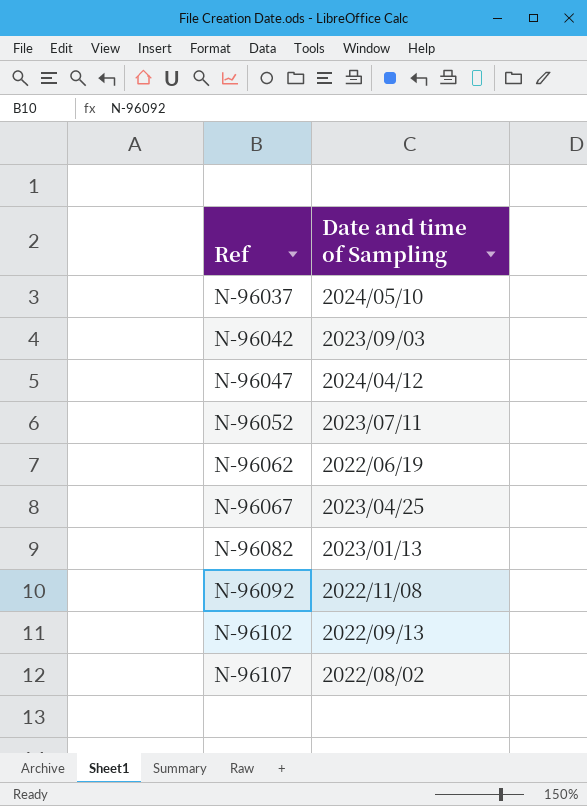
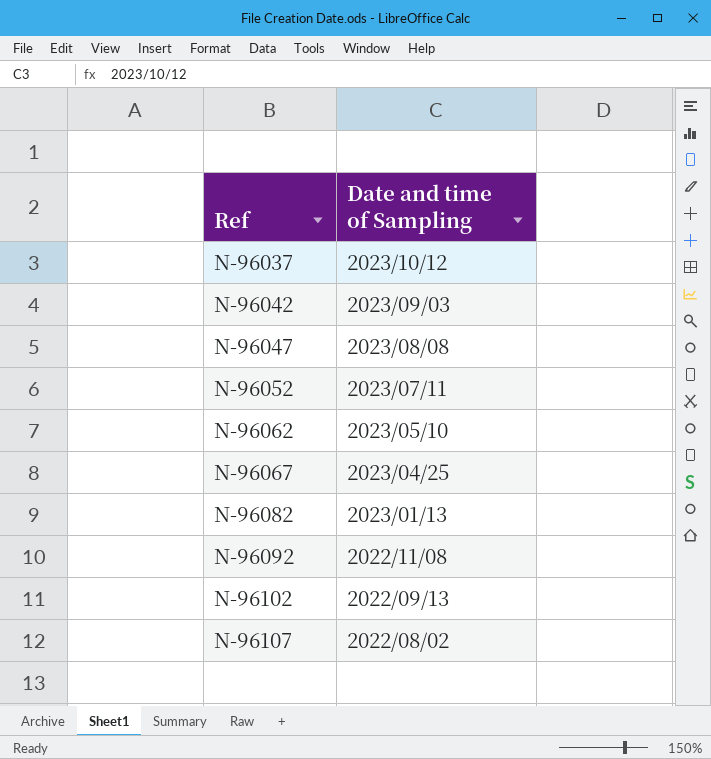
N-96037 | Date and time of Sampling: 2024/05/10 -> 2023/10/12
N-96047 | Date and time of Sampling: 2024/04/12 -> 2023/08/08
N-96062 | Date and time of Sampling: 2022/06/19 -> 2023/05/10

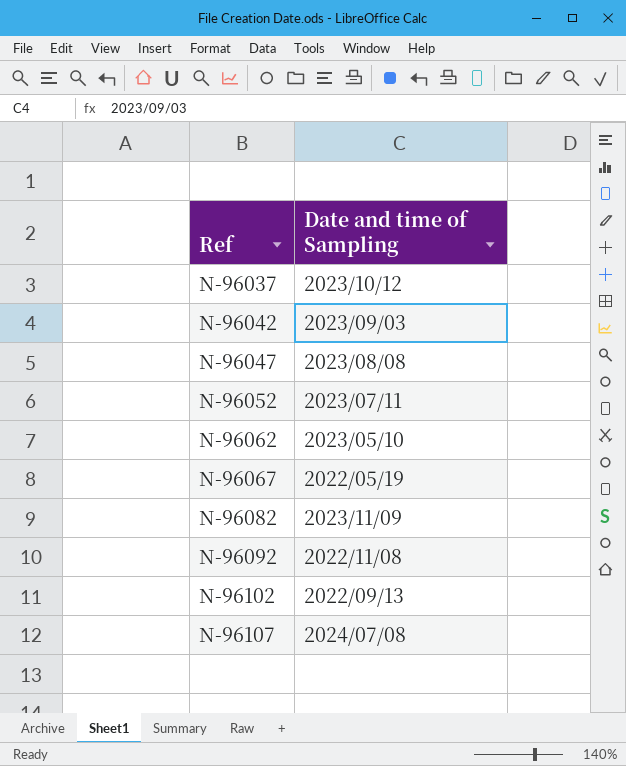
N-96067 | Date and time of Sampling: 2023/04/25 -> 2022/05/19
N-96082 | Date and time of Sampling: 2023/01/13 -> 2023/11/09
N-96107 | Date and time of Sampling: 2022/08/02 -> 2024/07/08

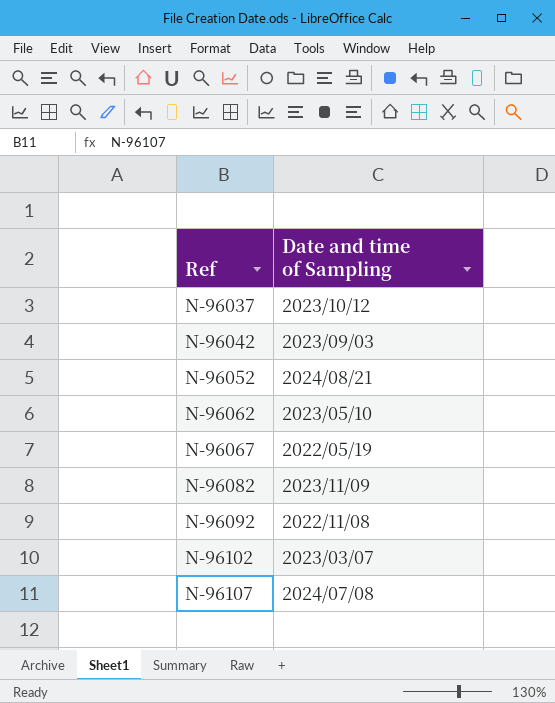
row N-96047: 2023/08/08 -> none
N-96052 | Date and time of Sampling: 2023/07/11 -> 2024/08/21
N-96102 | Date and time of Sampling: 2022/09/13 -> 2023/03/07

